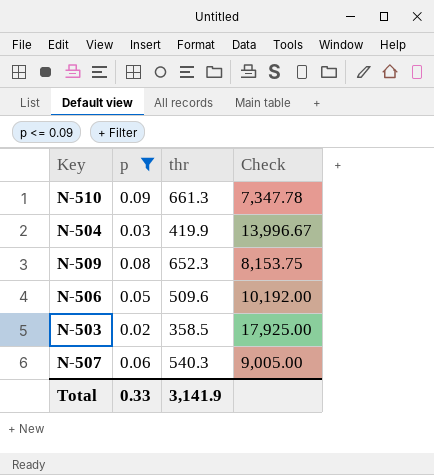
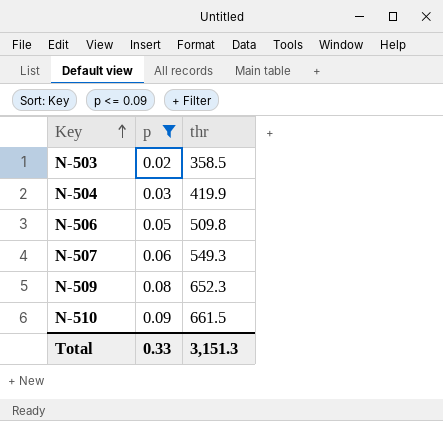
row order: none -> Key ascending
column Check | formula: [thr] / [p] -> none
N-506 | thr: 509.6 -> 509.8
N-507 | thr: 540.3 -> 549.3
N-510 | thr: 661.3 -> 661.5
Total | thr: 3,141.9 -> 3,151.3

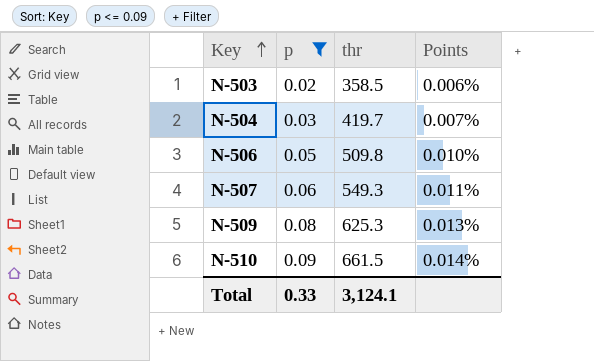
column Points | formula: none -> [p] / [thr]
N-504 | thr: 419.9 -> 419.7
N-509 | thr: 652.3 -> 625.3
Total | thr: 3,151.3 -> 3,124.1

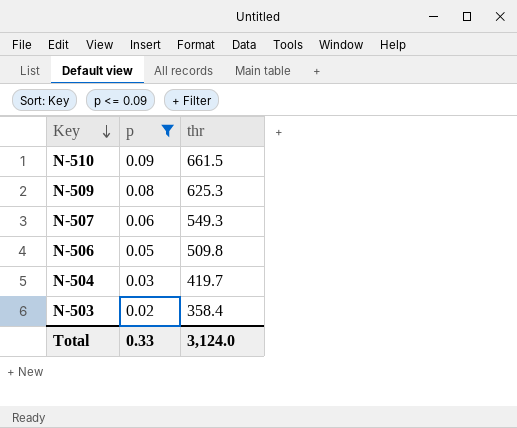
row order: Key ascending -> Key descending
column Points | formula: [p] / [thr] -> none
N-503 | thr: 358.5 -> 358.4
Total | thr: 3,124.1 -> 3,124.0

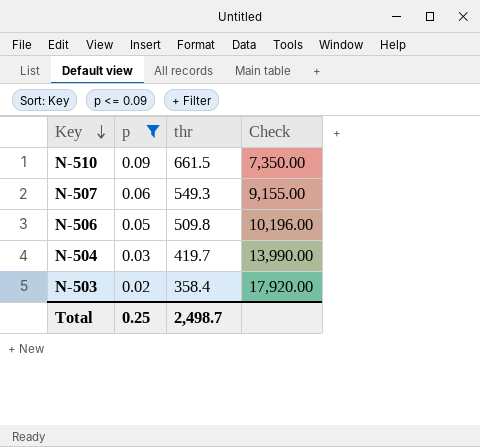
column Check | formula: none -> [thr] / [p]
row N-509: 0.08 | 625.3 -> none
Total | p: 0.33 -> 0.25
Total | thr: 3,124.0 -> 2,498.7

